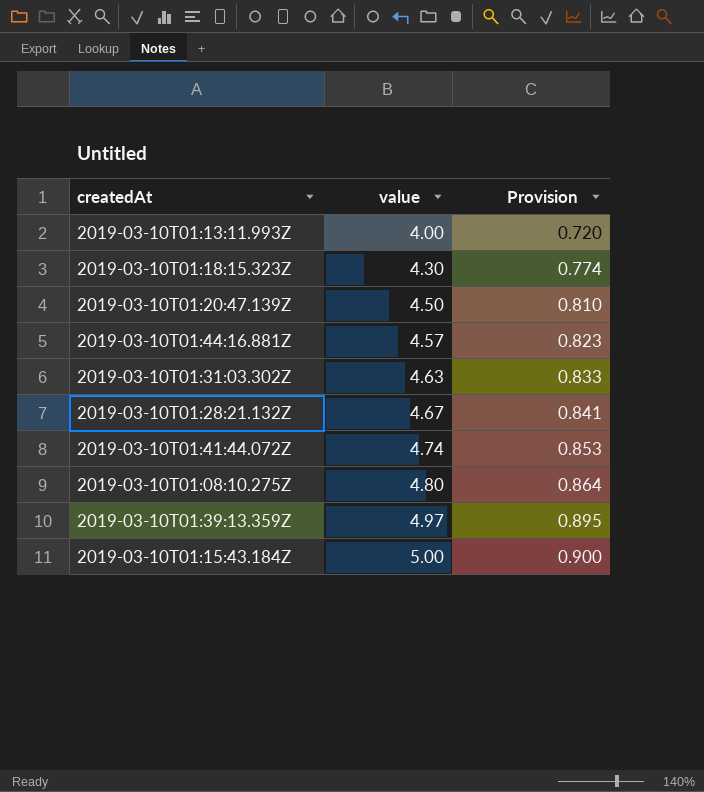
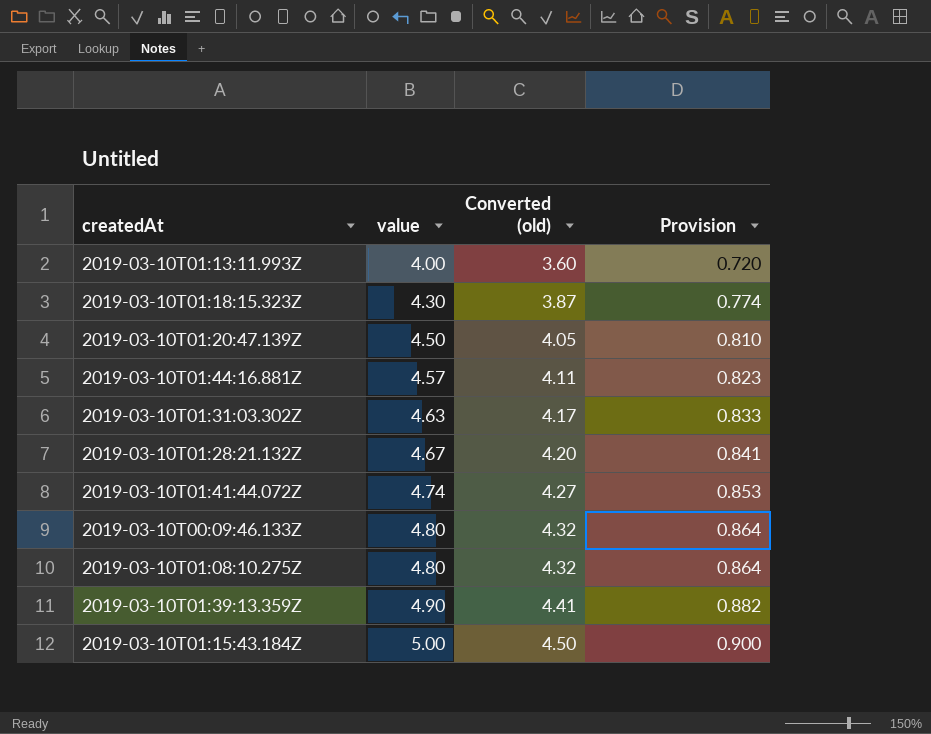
column Converted (old) | formula: none -> [value] * 0.9
row 2019-03-10T00:09:46.133Z: none -> 4.80 | 4.32 | 0.864
2019-03-10T01:39:13.359Z | value: 4.97 -> 4.90
2019-03-10T01:39:13.359Z | Provision: 0.895 -> 0.882

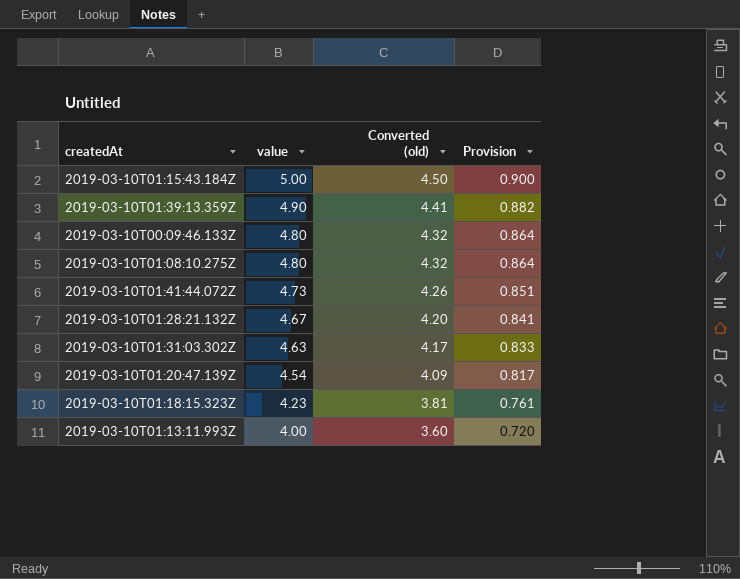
row order: value ascending -> value descending
row 2019-03-10T01:44:16.881Z: 4.57 | 4.11 | 0.823 -> none
2019-03-10T01:41:44.072Z | value: 4.74 -> 4.73
2019-03-10T01:41:44.072Z | Converted (old): 4.27 -> 4.26
2019-03-10T01:41:44.072Z | Provision: 0.853 -> 0.851
2019-03-10T01:20:47.139Z | value: 4.50 -> 4.54
2019-03-10T01:20:47.139Z | Converted (old): 4.05 -> 4.09
2019-03-10T01:20:47.139Z | Provision: 0.810 -> 0.817
2019-03-10T01:18:15.323Z | value: 4.30 -> 4.23
2019-03-10T01:18:15.323Z | Converted (old): 3.87 -> 3.81
2019-03-10T01:18:15.323Z | Provision: 0.774 -> 0.761

